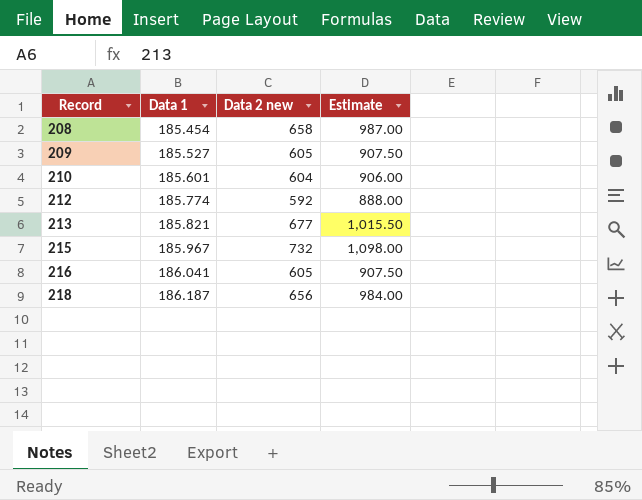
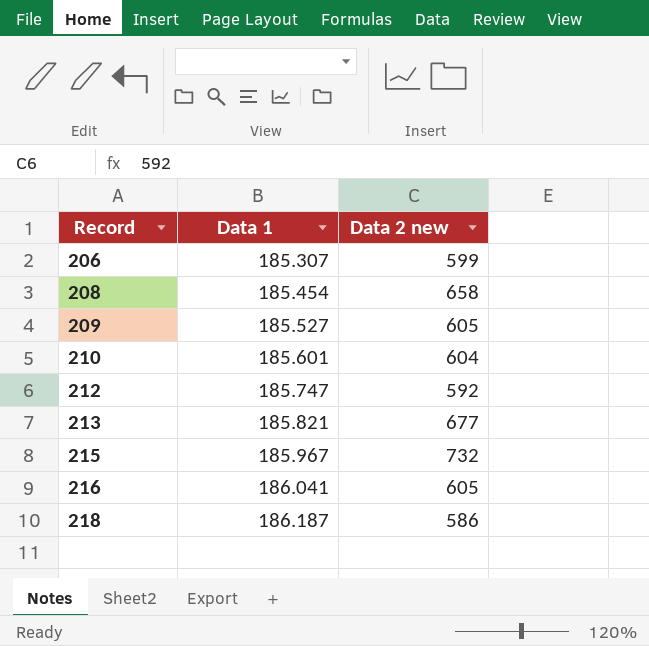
column Estimate | formula: [Data 2 new] * 1.5 -> none
row 206: none -> 185.307 | 599
212 | Data 1: 185.774 -> 185.747
218 | Data 2 new: 656 -> 586

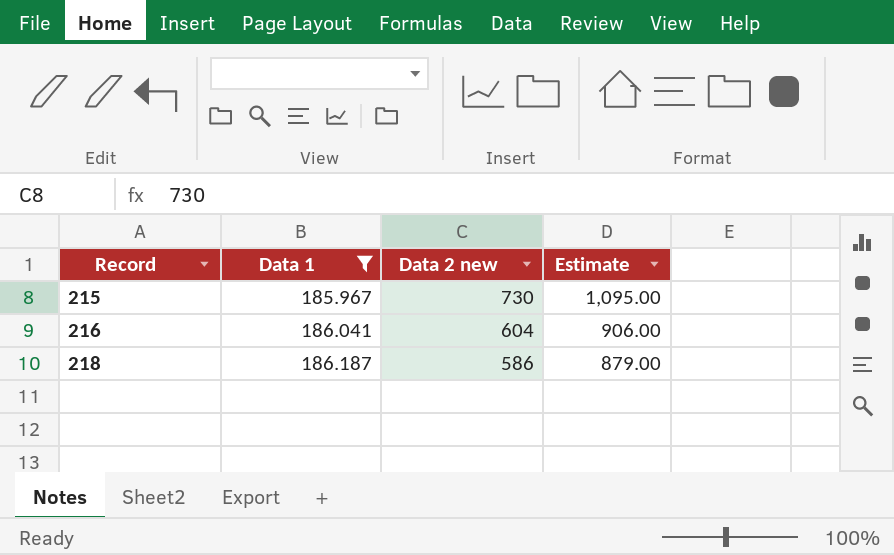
filter: none -> Data 1 >= 185.967
column Estimate | formula: none -> [Data 2 new] * 1.5
215 | Data 2 new: 732 -> 730
216 | Data 2 new: 605 -> 604

